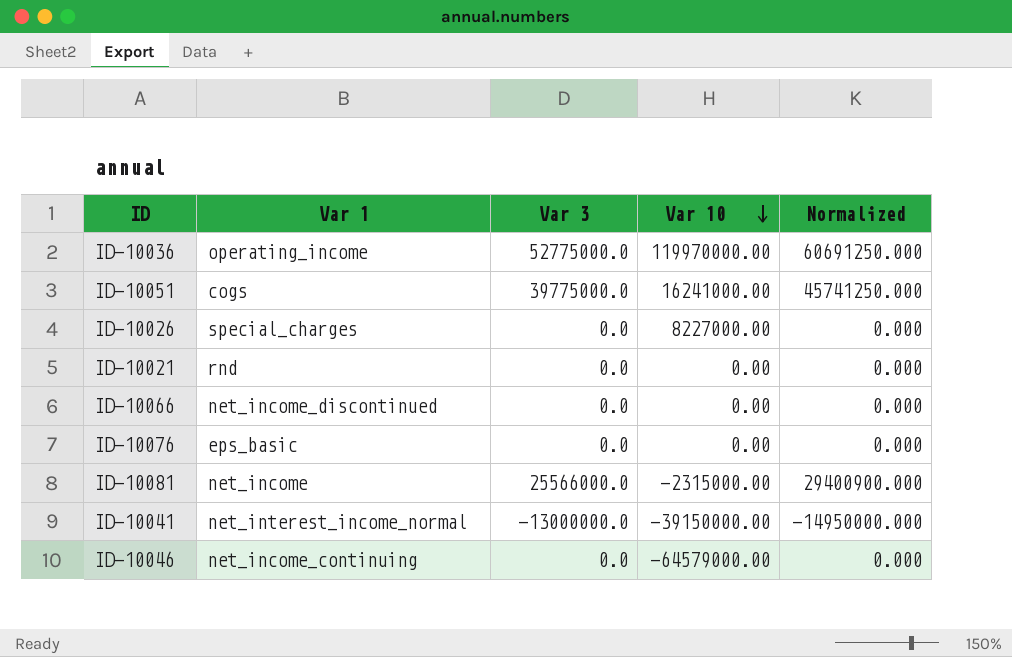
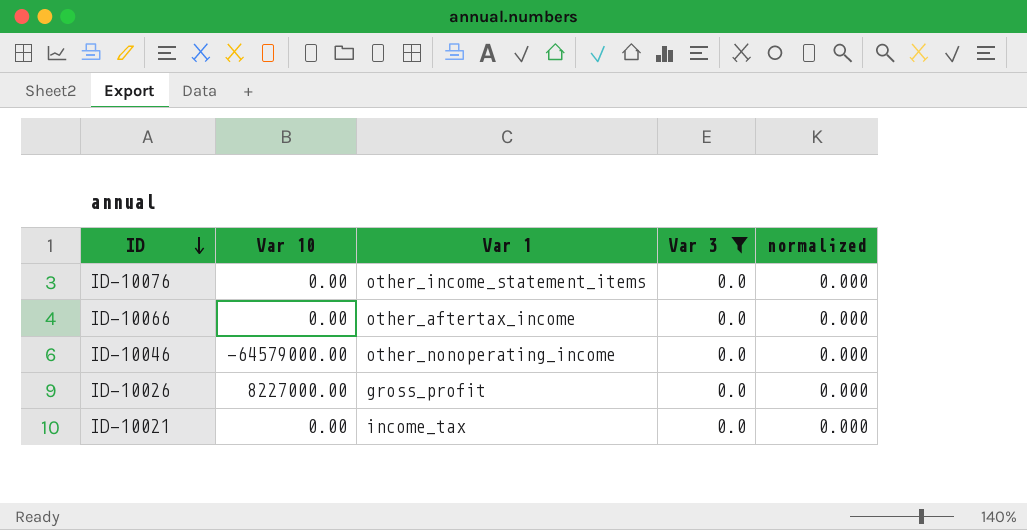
filter: none -> Var 3 = 0.0
row order: Var 10 descending -> ID descending
column Var 10 | position: 4 -> 2
column name: Normalized -> normalized
ID-10076 | Var 1: eps_basic -> other_income_statement_items
ID-10066 | Var 1: net_income_discontinued -> other_aftertax_income
ID-10046 | Var 1: net_income_continuing -> other_nonoperating_income
ID-10026 | Var 1: special_charges -> gross_profit
ID-10021 | Var 1: rnd -> income_tax

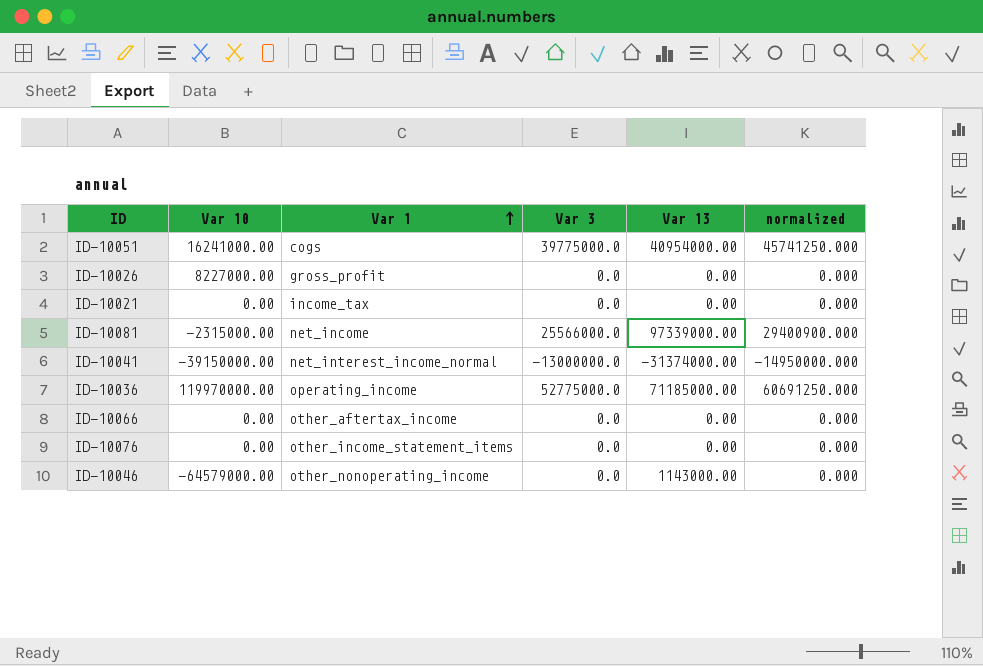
filter: Var 3 = 0.0 -> none
row order: ID descending -> Var 1 ascending
column Var 13 | position: none -> 5

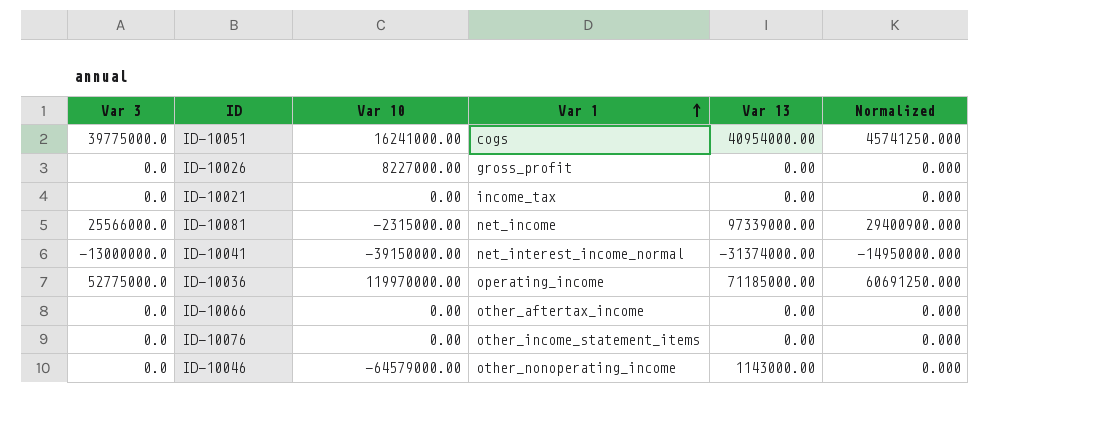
column Var 3 | position: 4 -> 1
column name: normalized -> Normalized

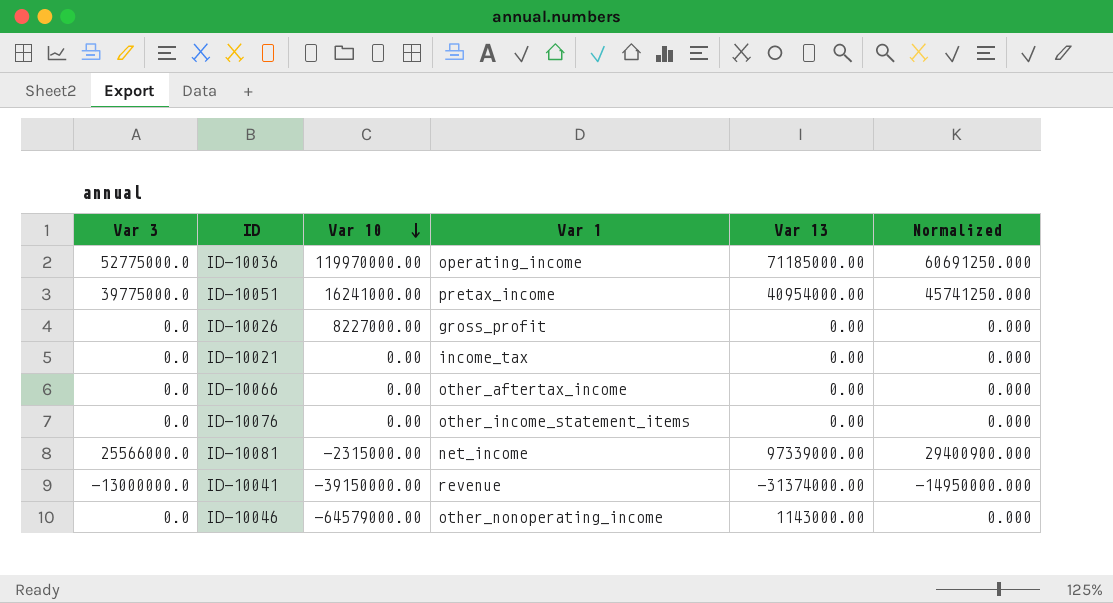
row order: Var 1 ascending -> Var 10 descending
ID-10051 | Var 1: cogs -> pretax_income
ID-10041 | Var 1: net_interest_income_normal -> revenue

